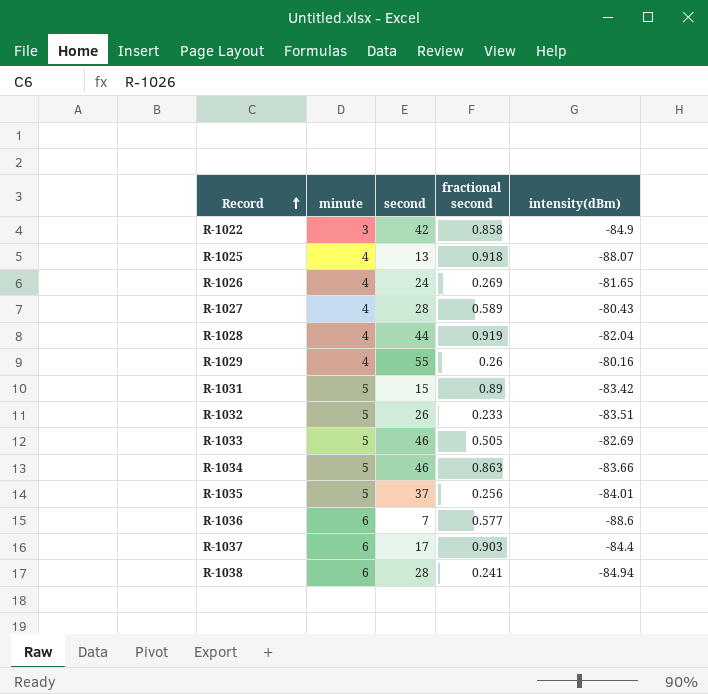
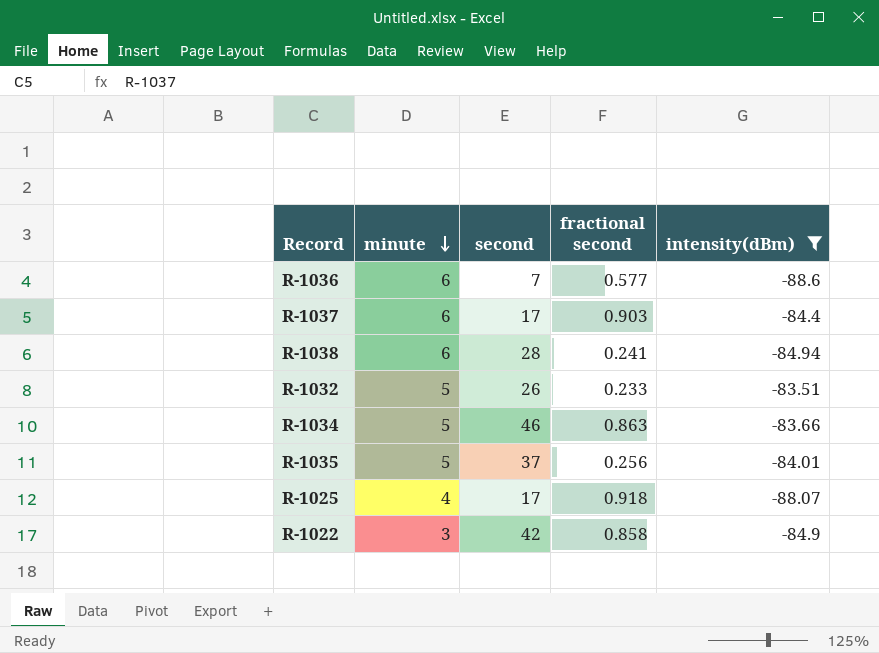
filter: none -> intensity(dBm) <= -83.51
row order: Record ascending -> minute descending
R-1025 | second: 13 -> 17

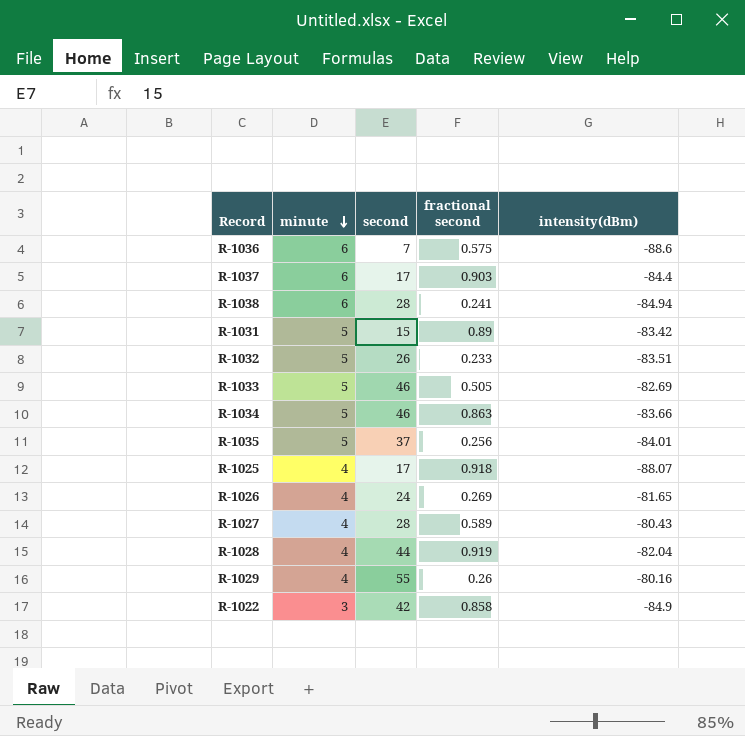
filter: intensity(dBm) <= -83.51 -> none
R-1036 | fractional second: 0.577 -> 0.575

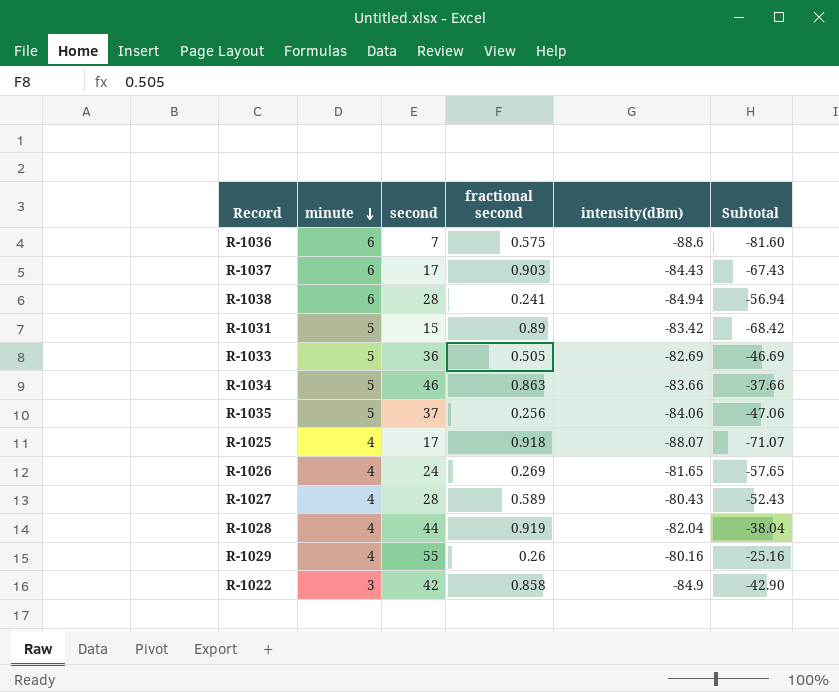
column Subtotal | formula: none -> [second] + [intensity(dBm)]
row R-1032: 5 | 26 | 0.233 | -83.51 -> none
R-1037 | intensity(dBm): -84.4 -> -84.43
R-1033 | second: 46 -> 36
R-1035 | intensity(dBm): -84.01 -> -84.06

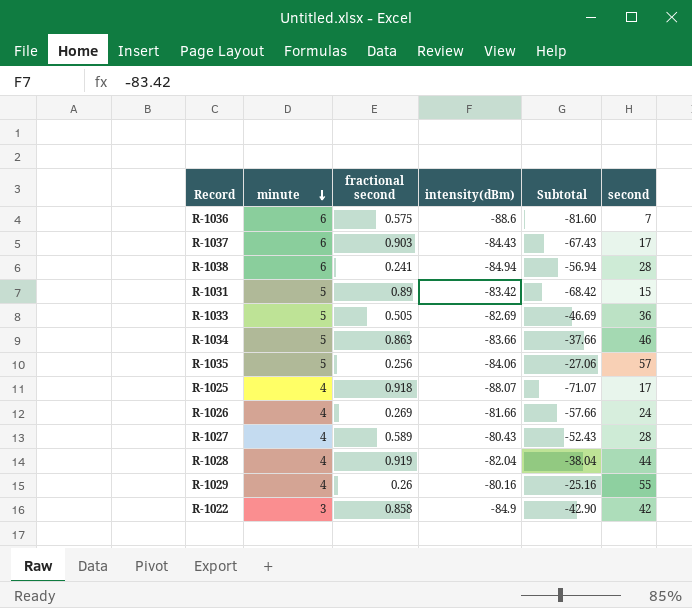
column second | position: 3 -> 6
R-1035 | Subtotal: -47.06 -> -27.06
R-1035 | second: 37 -> 57
R-1026 | intensity(dBm): -81.65 -> -81.66
R-1026 | Subtotal: -57.65 -> -57.66

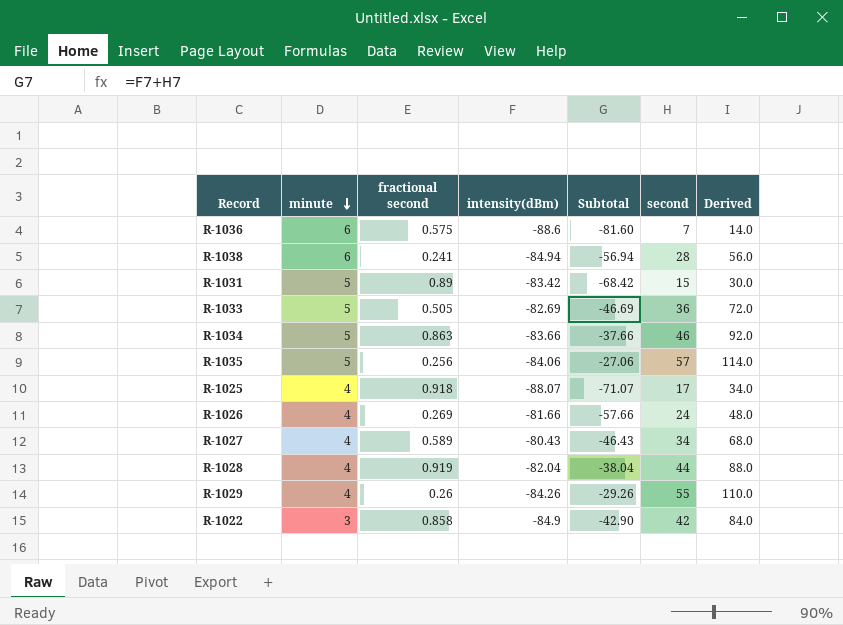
column Derived | formula: none -> [second] * 2
row R-1037: 6 | 0.903 | -84.43 | -67.43 | 17 -> none
R-1027 | Subtotal: -52.43 -> -46.43
R-1027 | second: 28 -> 34
R-1029 | intensity(dBm): -80.16 -> -84.26
R-1029 | Subtotal: -25.16 -> -29.26

